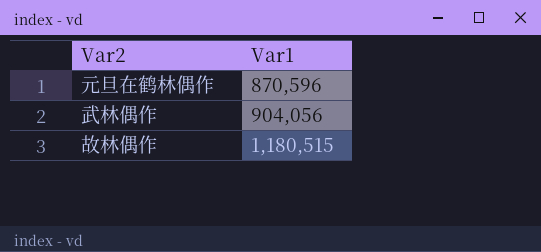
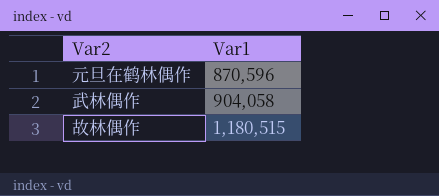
武林偶作 | Var1: 904,056 -> 904,058

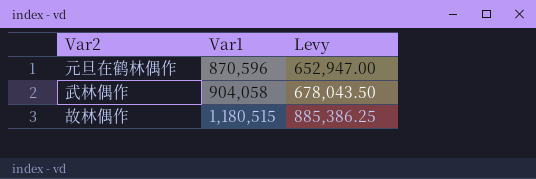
column Levy | formula: none -> [Var1] * 0.75

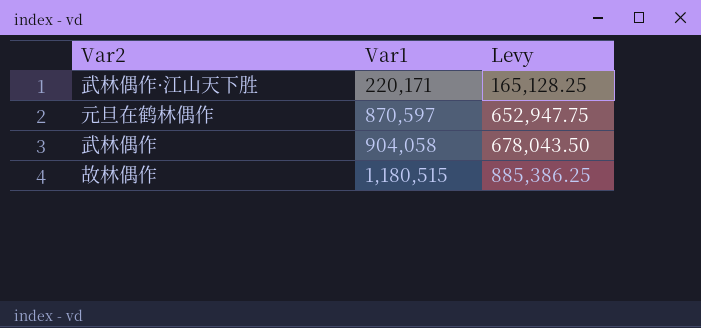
row 武林偶作·江山天下胜: none -> 220,171 | 165,128.25
元旦在鹤林偶作 | Var1: 870,596 -> 870,597
元旦在鹤林偶作 | Levy: 652,947.00 -> 652,947.75

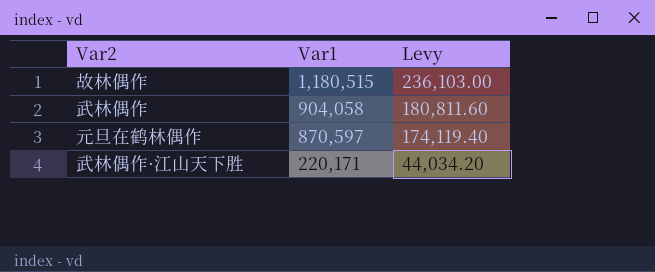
row order: Var1 ascending -> Var1 descending
column Levy | formula: [Var1] * 0.75 -> [Var1] * 0.2

